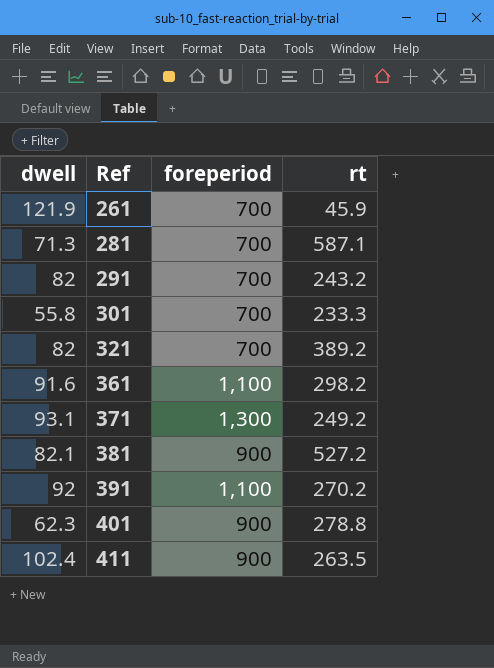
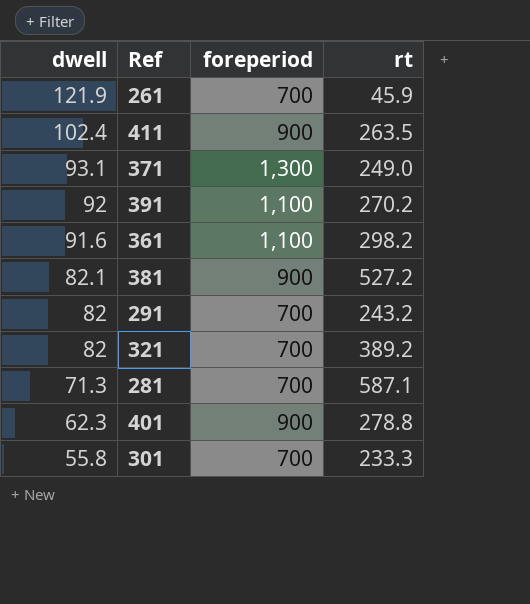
row order: Ref ascending -> dwell descending
371 | rt: 249.2 -> 249.0

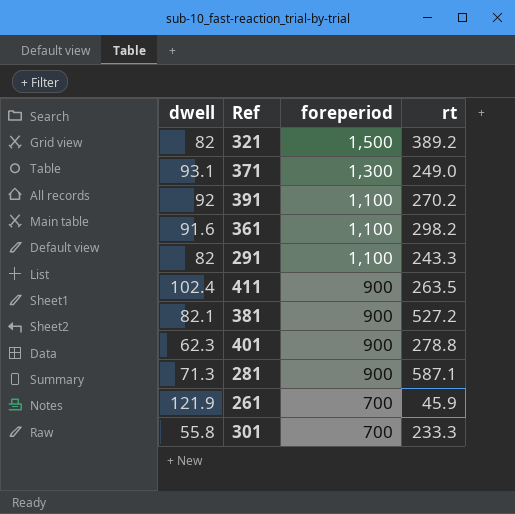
row order: dwell descending -> foreperiod descending
321 | foreperiod: 700 -> 1,500
291 | foreperiod: 700 -> 1,100
291 | rt: 243.2 -> 243.3
281 | foreperiod: 700 -> 900

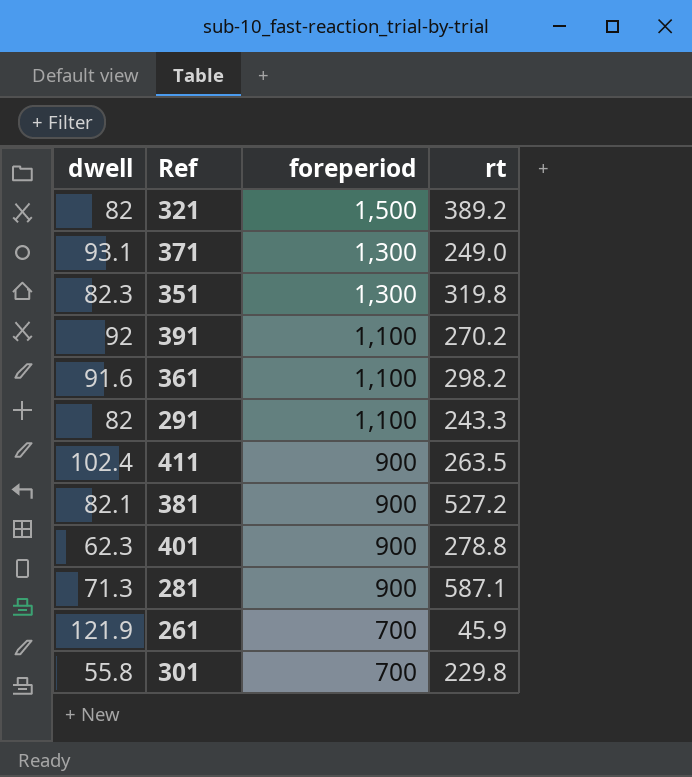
row 351: none -> 82.3 | 1,300 | 319.8
301 | rt: 233.3 -> 229.8

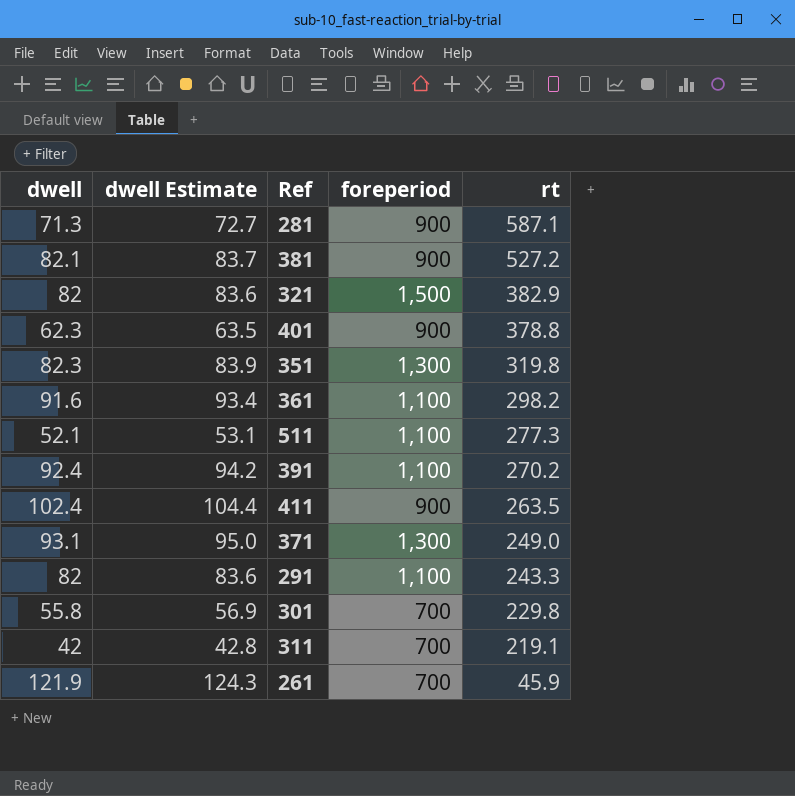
row order: foreperiod descending -> rt descending
column dwell Estimate | formula: none -> [dwell] * 1.02
321 | rt: 389.2 -> 382.9
401 | rt: 278.8 -> 378.8
row 511: none -> 52.1 | 53.1 | 1,100 | 277.3
391 | dwell: 92 -> 92.4
row 311: none -> 42 | 42.8 | 700 | 219.1

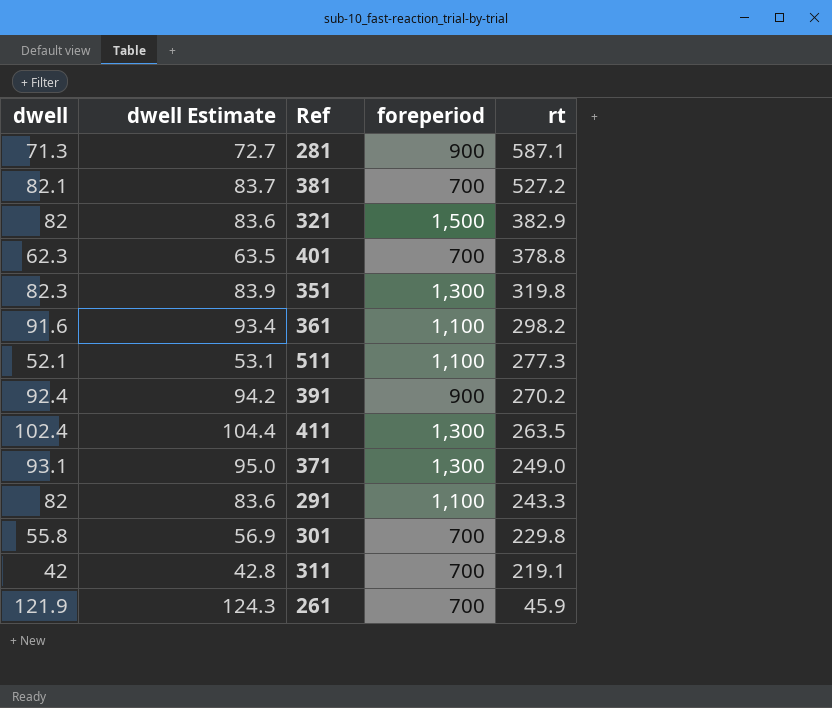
381 | foreperiod: 900 -> 700
401 | foreperiod: 900 -> 700
391 | foreperiod: 1,100 -> 900
411 | foreperiod: 900 -> 1,300

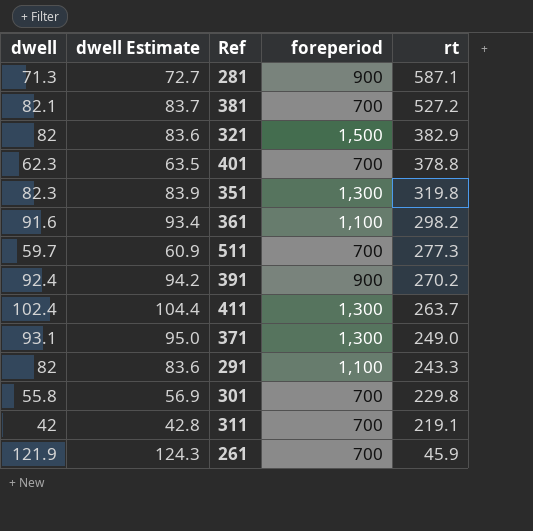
511 | dwell: 52.1 -> 59.7
511 | dwell Estimate: 53.1 -> 60.9
511 | foreperiod: 1,100 -> 700
411 | rt: 263.5 -> 263.7

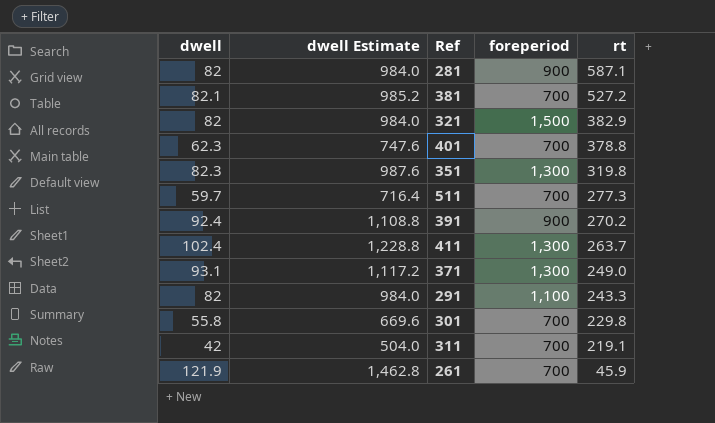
column dwell Estimate | formula: [dwell] * 1.02 -> [dwell] * 12
row 361: 91.6 | 93.4 | 1,100 | 298.2 -> none
281 | dwell: 71.3 -> 82

